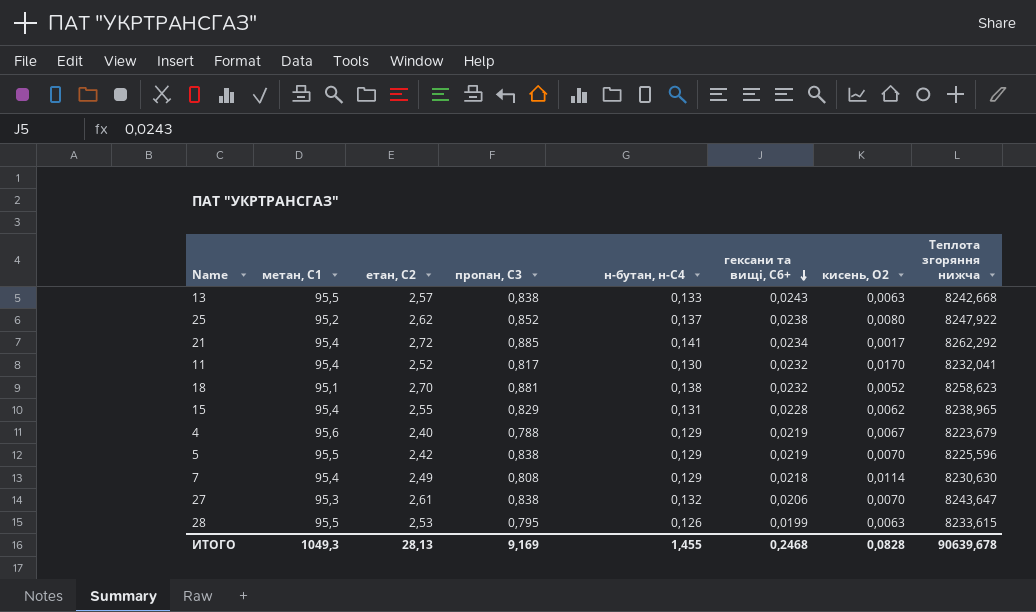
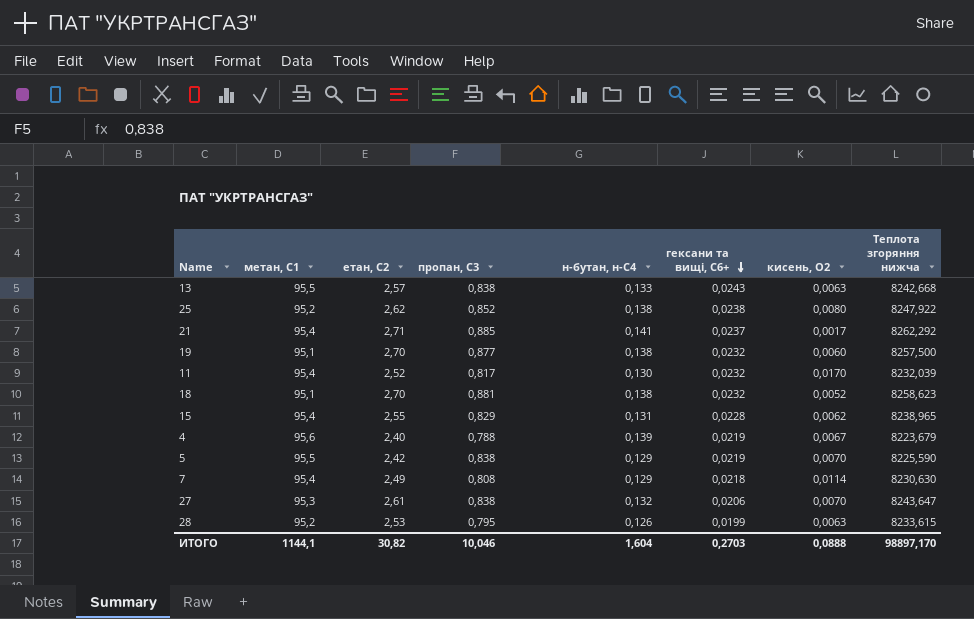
25 | н-бутан, н-С4: 0,137 -> 0,138
21 | етан, С2: 2,72 -> 2,71
21 | гексани та вищі, С6+: 0,0234 -> 0,0237
row 19: none -> 95,1 | 2,70 | 0,877 | 0,138 | 0,0232 | 0,0060 | 8257,500
11 | Теплота згоряння нижча: 8232,041 -> 8232,039
4 | н-бутан, н-С4: 0,129 -> 0,139
5 | Теплота згоряння нижча: 8225,596 -> 8225,590
28 | метан, С1: 95,5 -> 95,2
ИТОГО | метан, С1: 1049,3 -> 1144,1
ИТОГО | етан, С2: 28,13 -> 30,82
ИТОГО | пропан, С3: 9,169 -> 10,046
ИТОГО | н-бутан, н-С4: 1,455 -> 1,604
ИТОГО | гексани та вищі, С6+: 0,2468 -> 0,2703
ИТОГО | кисень, О2: 0,0828 -> 0,0888
ИТОГО | Теплота згоряння нижча: 90639,678 -> 98897,170

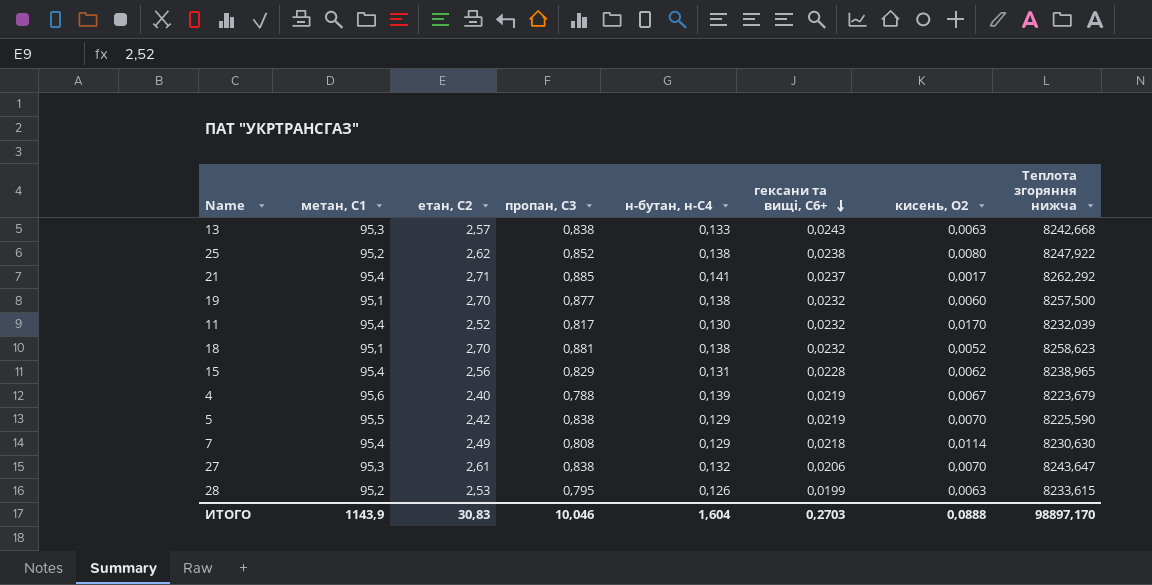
13 | метан, С1: 95,5 -> 95,3
15 | етан, С2: 2,55 -> 2,56
ИТОГО | метан, С1: 1144,1 -> 1143,9
ИТОГО | етан, С2: 30,82 -> 30,83

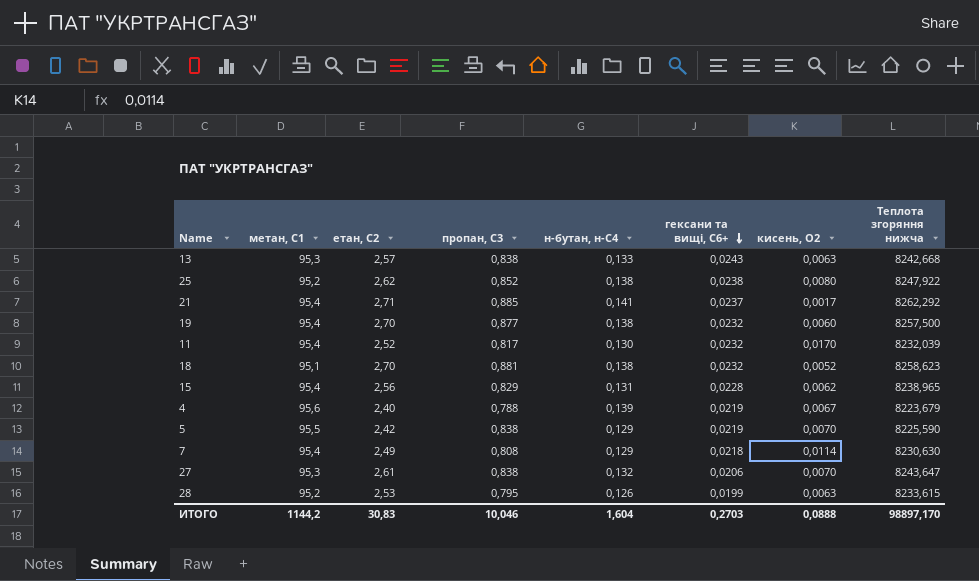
19 | метан, С1: 95,1 -> 95,4
ИТОГО | метан, С1: 1143,9 -> 1144,2

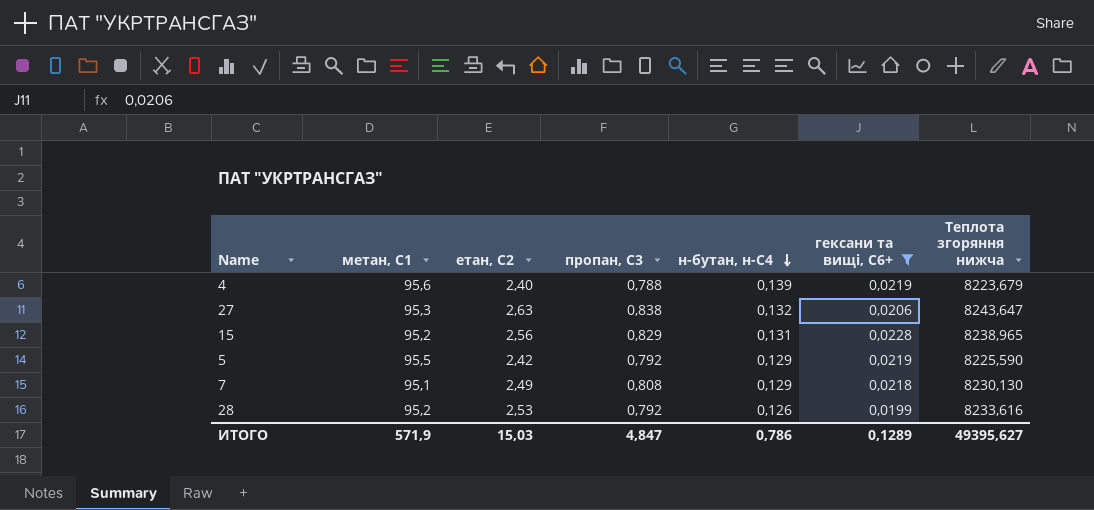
filter: none -> гексани та вищі, С6+ <= 0,0228
row order: гексани та вищі, С6+ descending -> н-бутан, н-С4 descending
column кисень, О2 | position: 7 -> none
27 | етан, С2: 2,61 -> 2,63
15 | метан, С1: 95,4 -> 95,2
5 | пропан, С3: 0,838 -> 0,792
7 | метан, С1: 95,4 -> 95,1
7 | Теплота згоряння нижча: 8230,630 -> 8230,130
28 | пропан, С3: 0,795 -> 0,792
28 | Теплота згоряння нижча: 8233,615 -> 8233,616
ИТОГО | метан, С1: 1144,2 -> 571,9
ИТОГО | етан, С2: 30,83 -> 15,03
ИТОГО | пропан, С3: 10,046 -> 4,847
ИТОГО | н-бутан, н-С4: 1,604 -> 0,786
ИТОГО | гексани та вищі, С6+: 0,2703 -> 0,1289
ИТОГО | Теплота згоряння нижча: 98897,170 -> 49395,627

